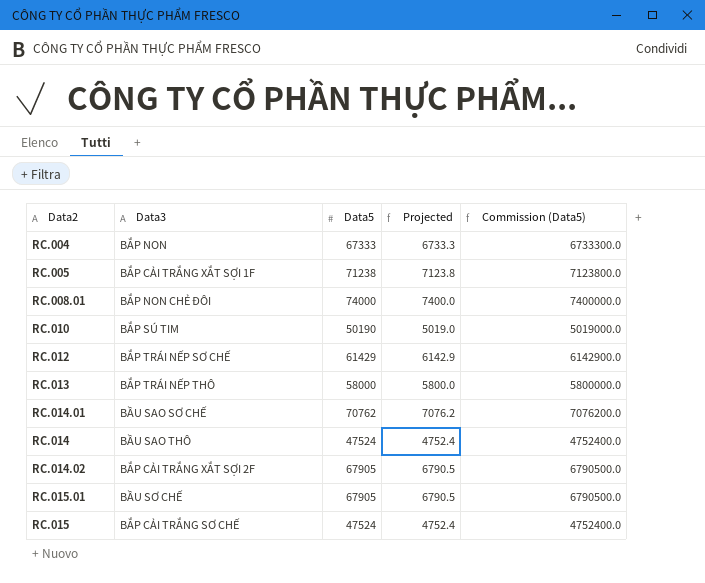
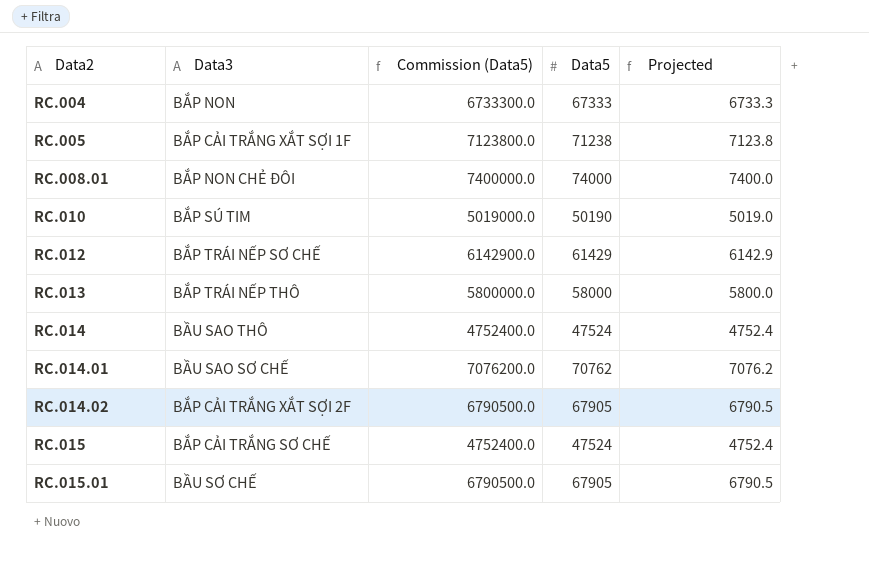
row order: none -> Data2 ascending
column Commission (Data5) | position: 5 -> 3

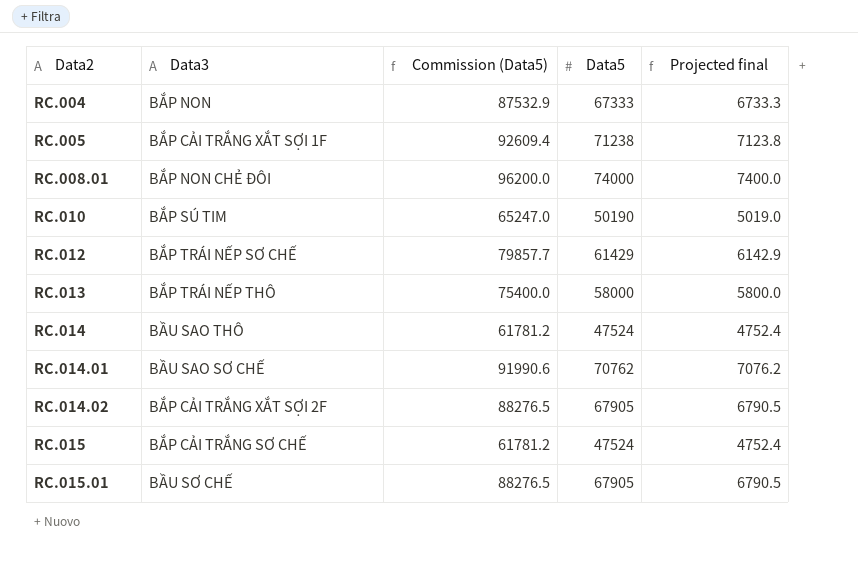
column Commission (Data5) | formula: [Data5] * 100 -> [Data5] * 1.3
column name: Projected -> Projected final

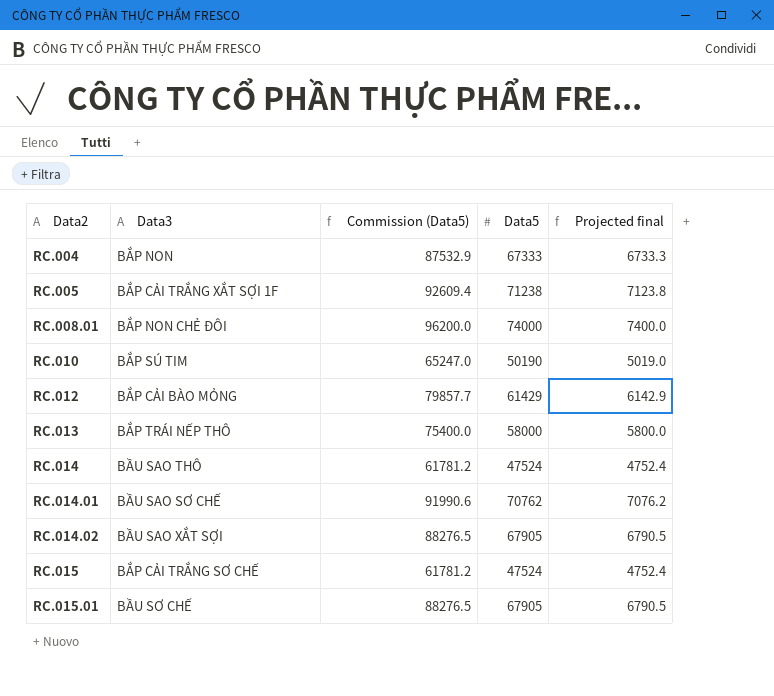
RC.012 | Data3: BẮP TRÁI NẾP SƠ CHẾ -> BẮP CẢI BÀO MỎNG
RC.014.02 | Data3: BẮP CẢI TRẮNG XẮT SỢI 2F -> BẦU SAO XẮT SỢI

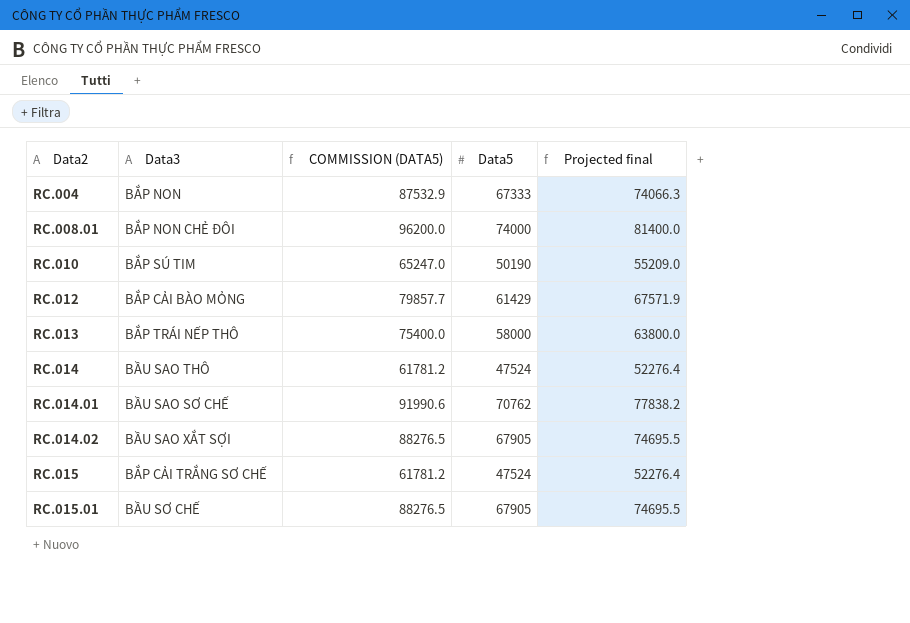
column name: Commission (Data5) -> COMMISSION (DATA5)
column Projected final | formula: [Data5] * 0.1 -> [Data5] * 1.1
row RC.005: BẮP CẢI TRẮNG XẮT SỢI 1F | 92609.4 | 71238 | 7123.8 -> none

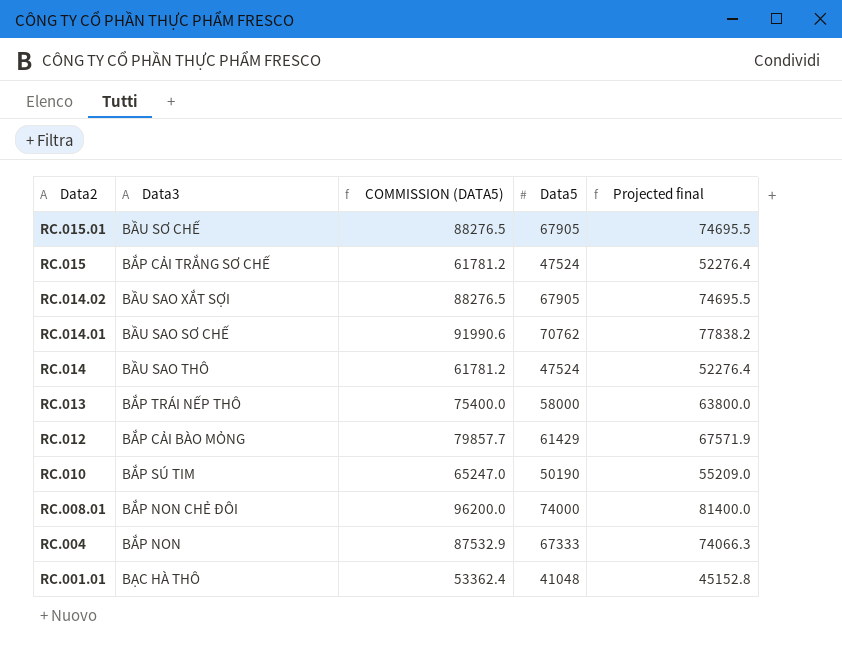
row order: Data2 ascending -> Data2 descending
row RC.001.01: none -> BẠC HÀ THÔ | 53362.4 | 41048 | 45152.8

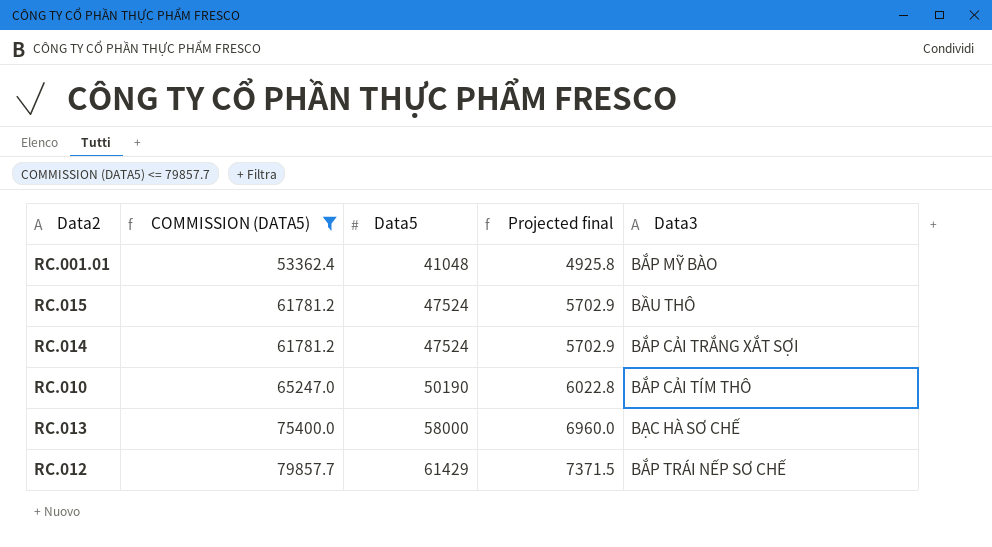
filter: none -> COMMISSION (DATA5) <= 79857.7
row order: Data2 descending -> COMMISSION (DATA5) ascending
column Projected final | formula: [Data5] * 1.1 -> [Data5] * 0.12
column Data3 | position: 2 -> 5
RC.001.01 | Data3: BẠC HÀ THÔ -> BẮP MỸ BÀO
RC.015 | Data3: BẮP CẢI TRẮNG SƠ CHẾ -> BẦU THÔ
RC.014 | Data3: BẦU SAO THÔ -> BẮP CẢI TRẮNG XẮT SỢI
RC.010 | Data3: BẮP SÚ TIM -> BẮP CẢI TÍM THÔ
RC.013 | Data3: BẮP TRÁI NẾP THÔ -> BẠC HÀ SƠ CHẾ
RC.012 | Data3: BẮP CẢI BÀO MỎNG -> BẮP TRÁI NẾP SƠ CHẾ

